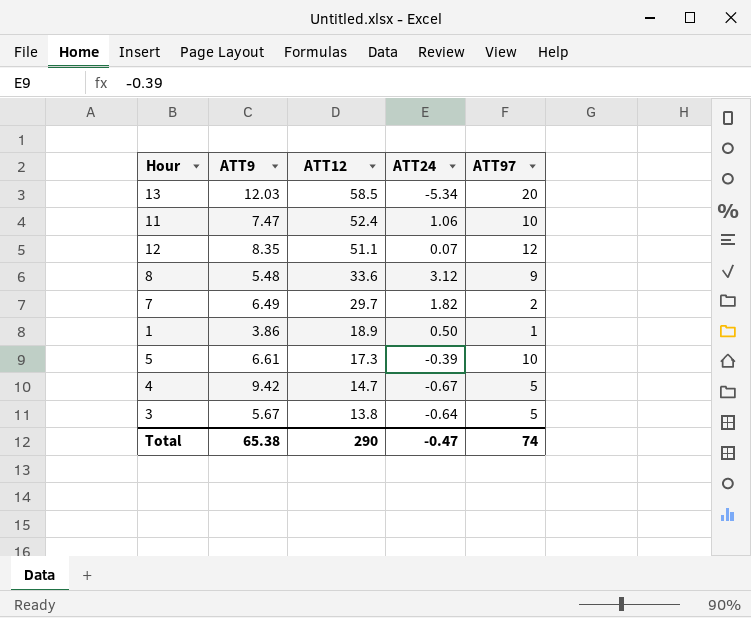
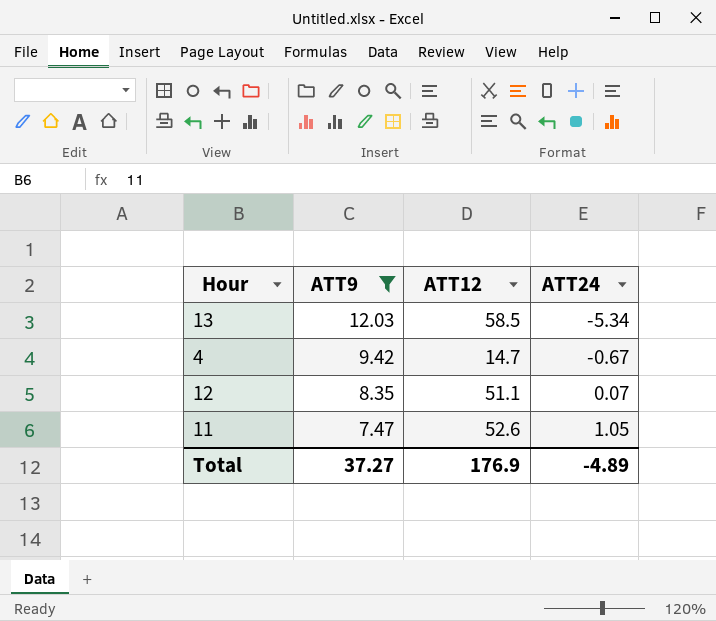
filter: none -> ATT9 >= 7.47
row order: ATT12 descending -> ATT9 descending
column ATT97 | position: 5 -> none
11 | ATT12: 52.4 -> 52.6
11 | ATT24: 1.06 -> 1.05
Total | ATT9: 65.38 -> 37.27
Total | ATT12: 290 -> 176.9
Total | ATT24: -0.47 -> -4.89

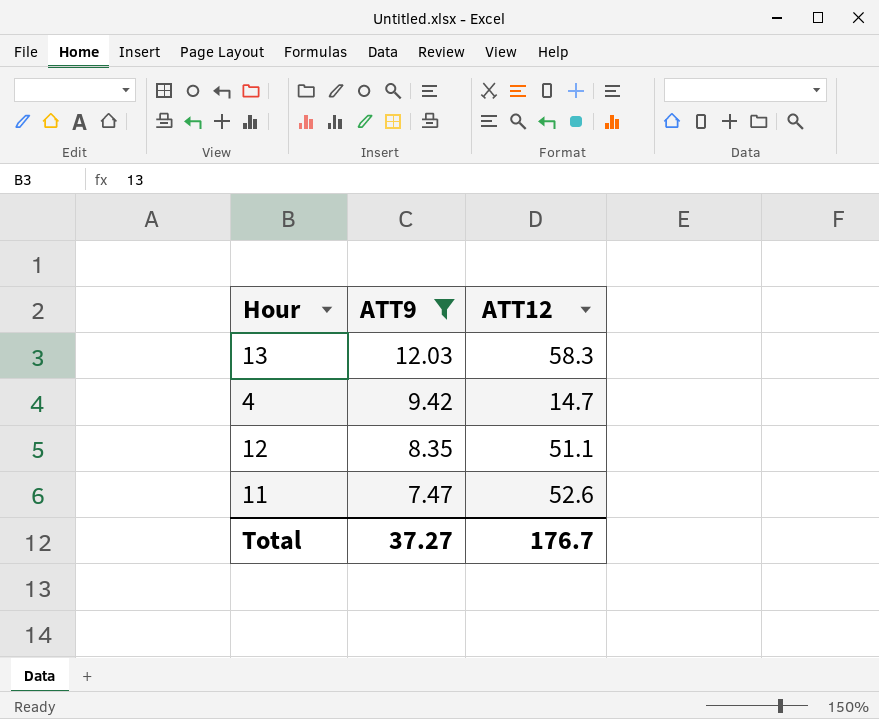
column ATT24 | position: 4 -> none
13 | ATT12: 58.5 -> 58.3
Total | ATT12: 176.9 -> 176.7

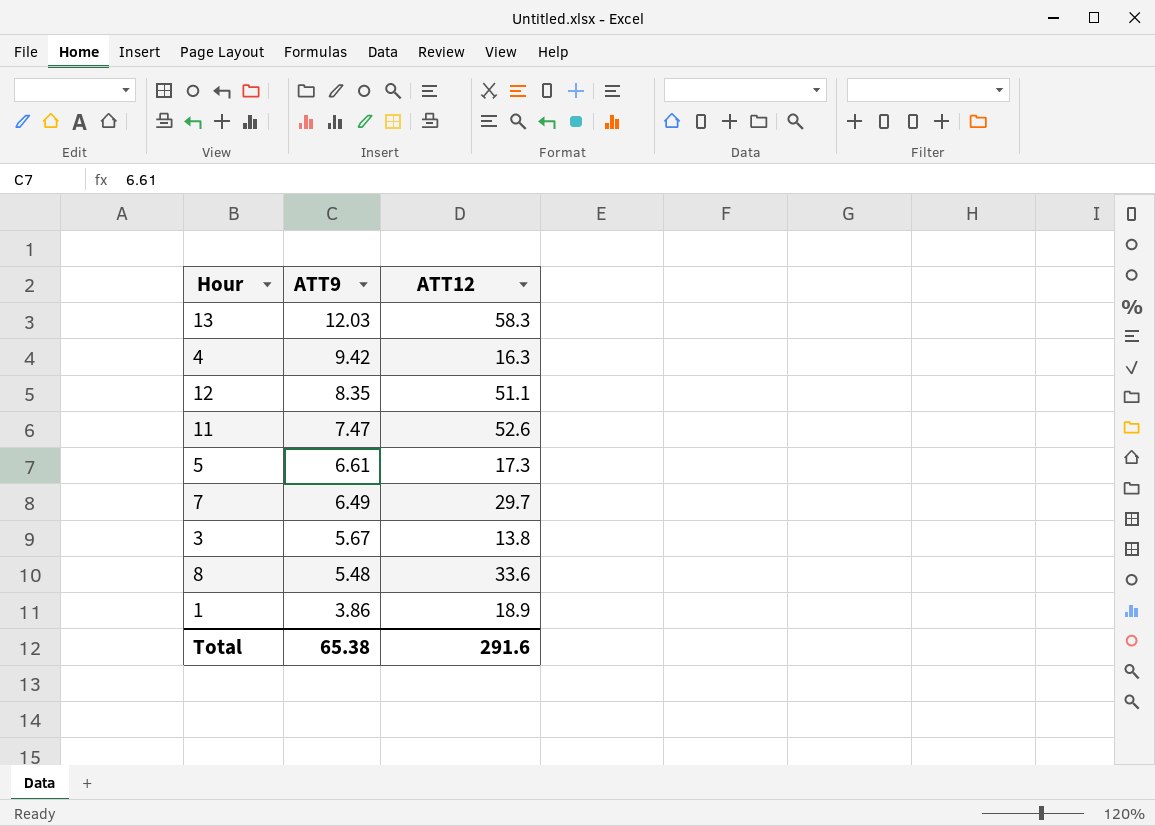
filter: ATT9 >= 7.47 -> none
4 | ATT12: 14.7 -> 16.3
Total | ATT9: 37.27 -> 65.38
Total | ATT12: 176.7 -> 291.6

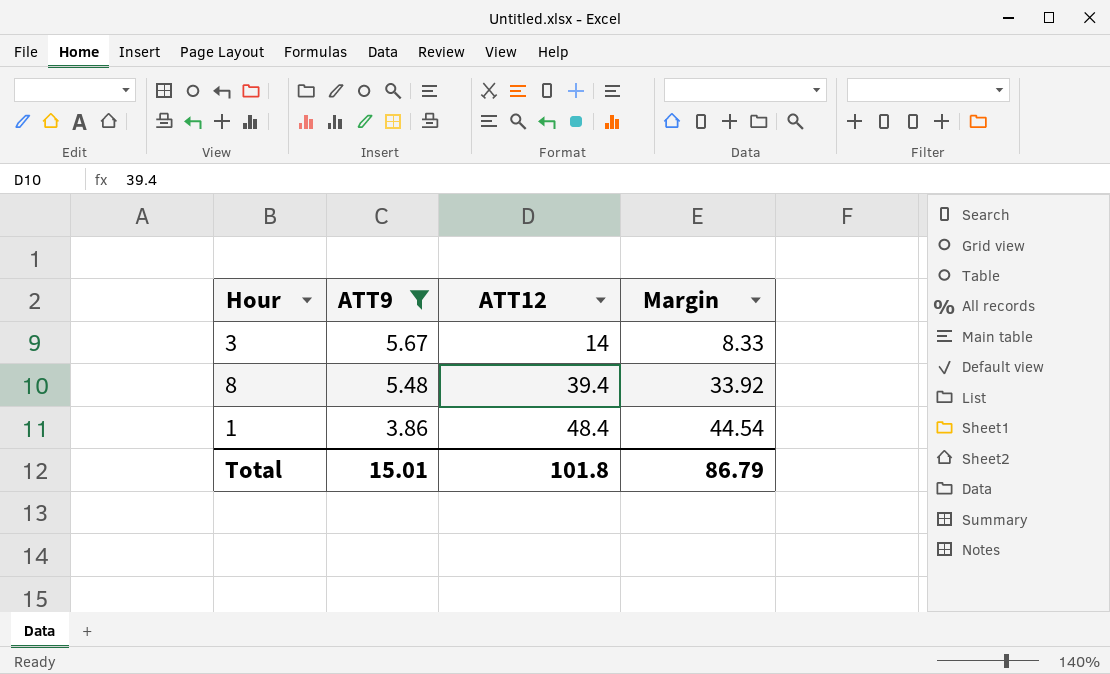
filter: none -> ATT9 <= 5.67
column Margin | formula: none -> [ATT12] - [ATT9]
3 | ATT12: 13.8 -> 14
8 | ATT12: 33.6 -> 39.4
1 | ATT12: 18.9 -> 48.4
Total | ATT9: 65.38 -> 15.01
Total | ATT12: 291.6 -> 101.8

